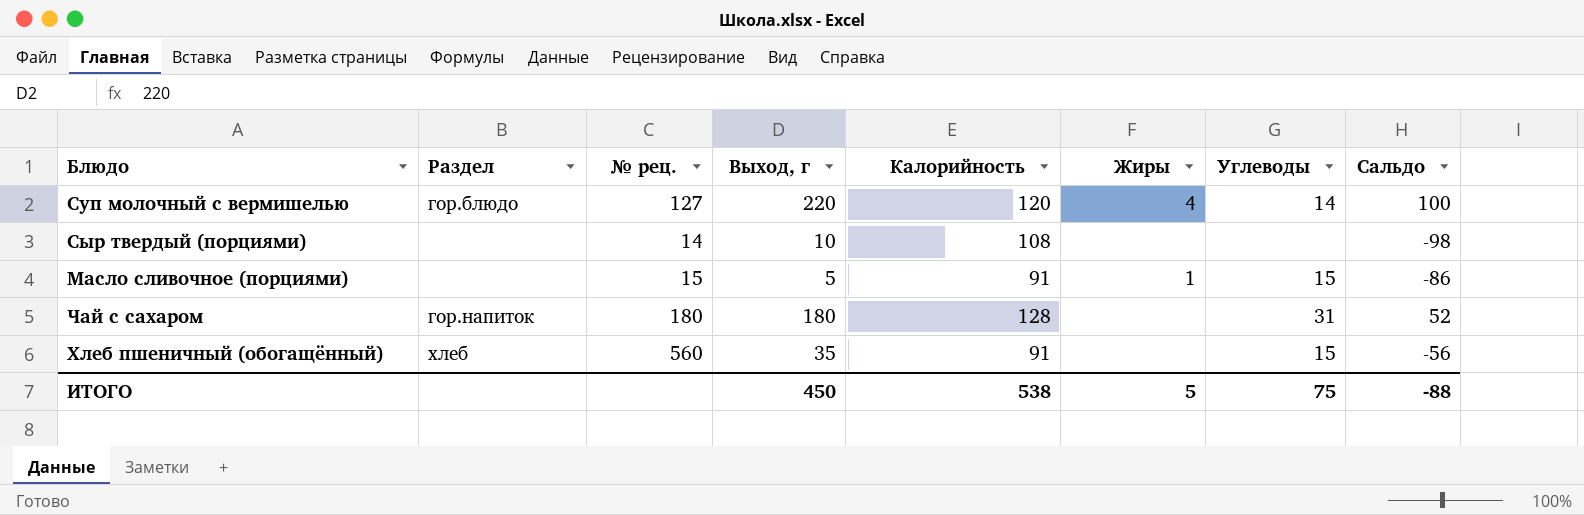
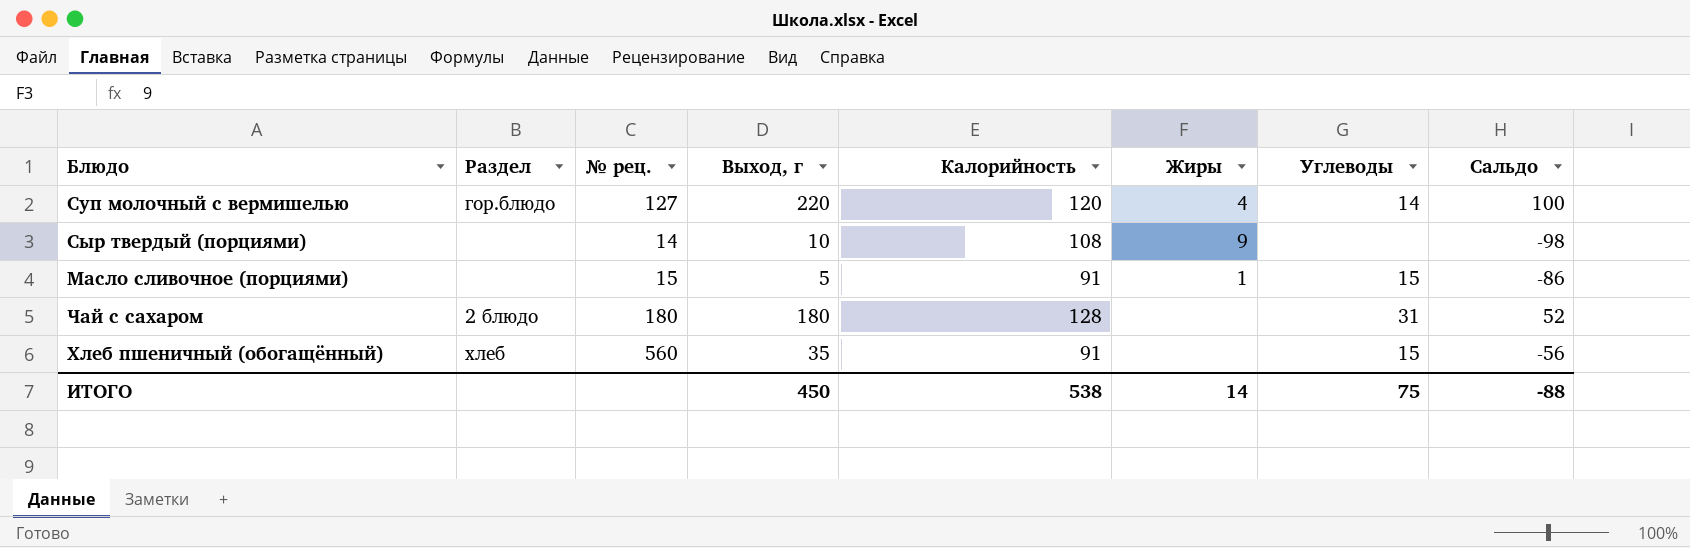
Сыр твердый (порциями) | Жиры: none -> 9
Чай с сахаром | Раздел: гор.напиток -> 2 блюдо
ИТОГО | Жиры: 5 -> 14

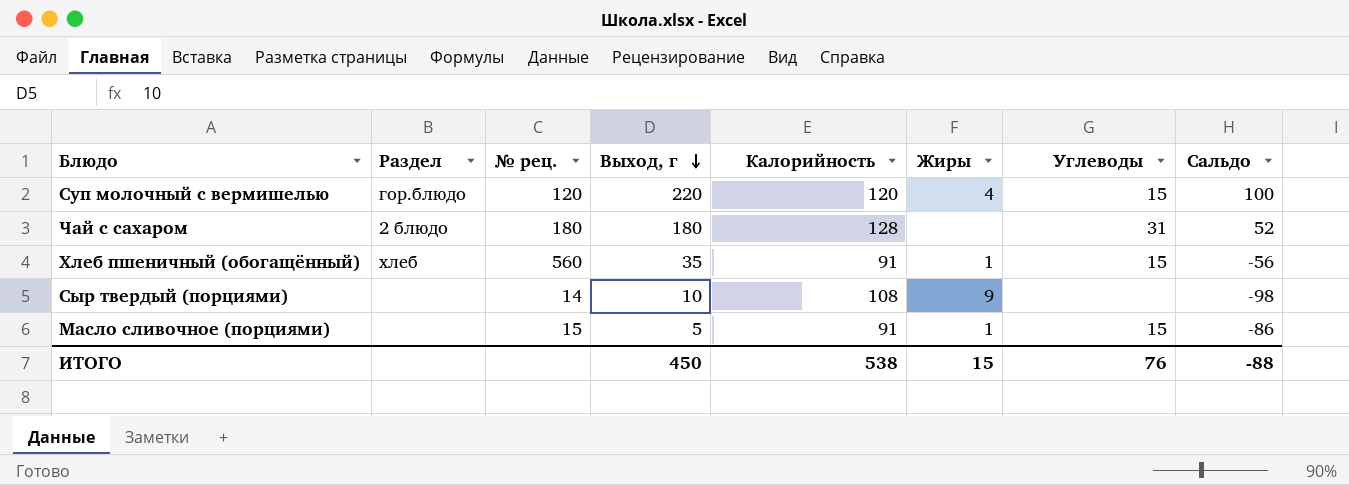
row order: none -> Выход, г descending
Суп молочный с вермишелью | № рец.: 127 -> 120
Суп молочный с вермишелью | Углеводы: 14 -> 15
Хлеб пшеничный (обогащённый) | Жиры: none -> 1
ИТОГО | Жиры: 14 -> 15
ИТОГО | Углеводы: 75 -> 76

